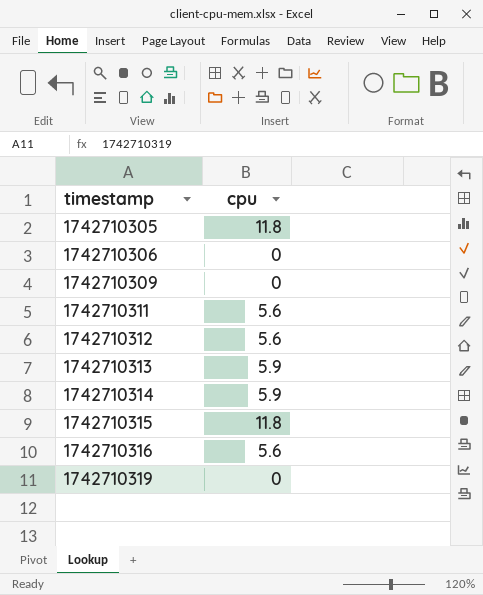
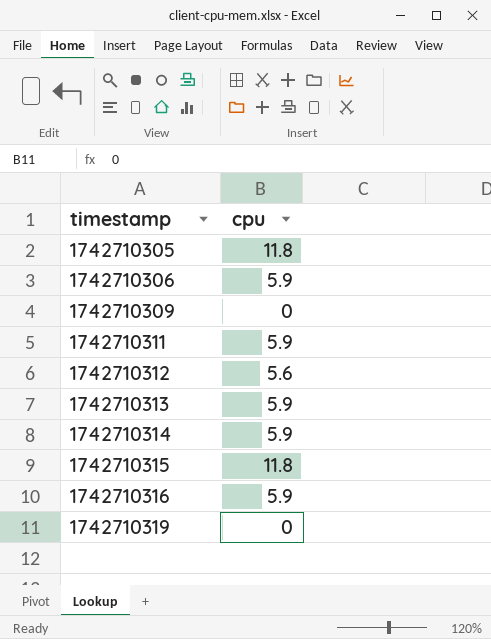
1742710306 | cpu: 0 -> 5.9
1742710311 | cpu: 5.6 -> 5.9
1742710316 | cpu: 5.6 -> 5.9

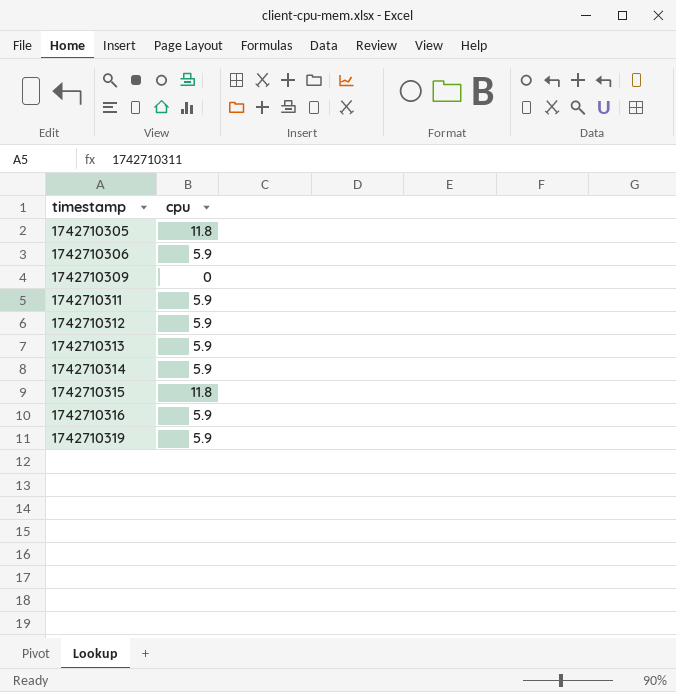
1742710312 | cpu: 5.6 -> 5.9
1742710319 | cpu: 0 -> 5.9

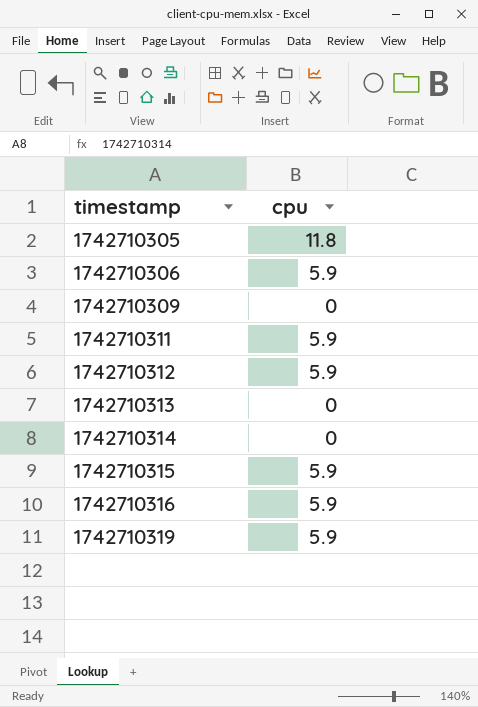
1742710313 | cpu: 5.9 -> 0
1742710314 | cpu: 5.9 -> 0
1742710315 | cpu: 11.8 -> 5.9

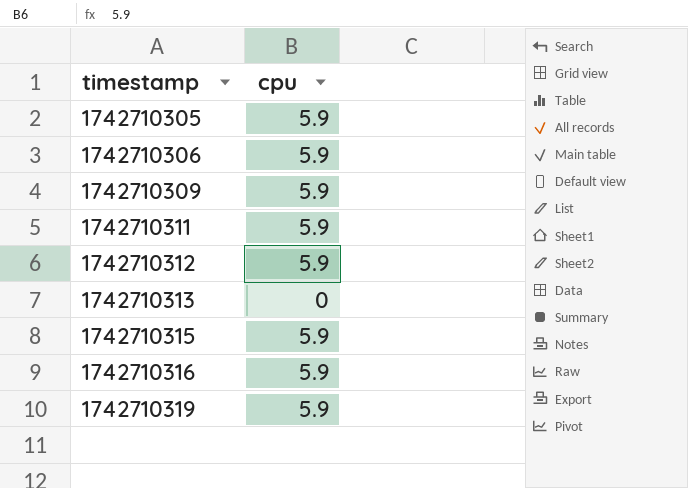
row 1742710314: 0 -> none
1742710305 | cpu: 11.8 -> 5.9
1742710309 | cpu: 0 -> 5.9

